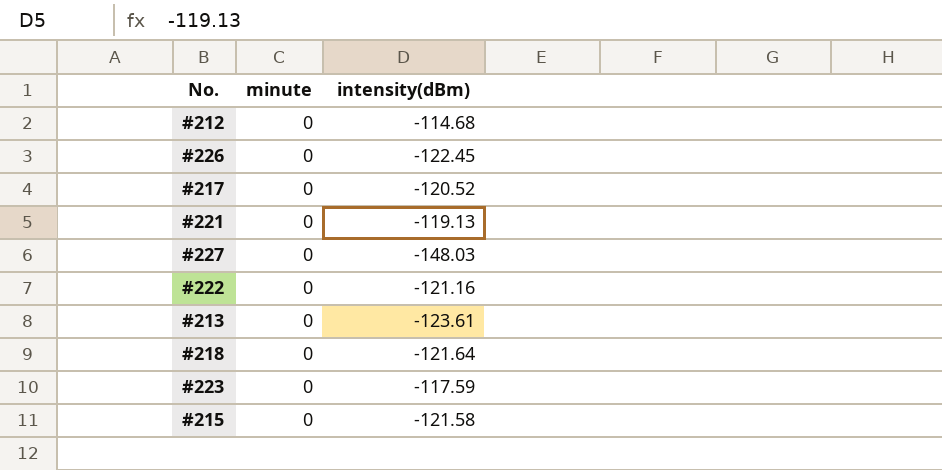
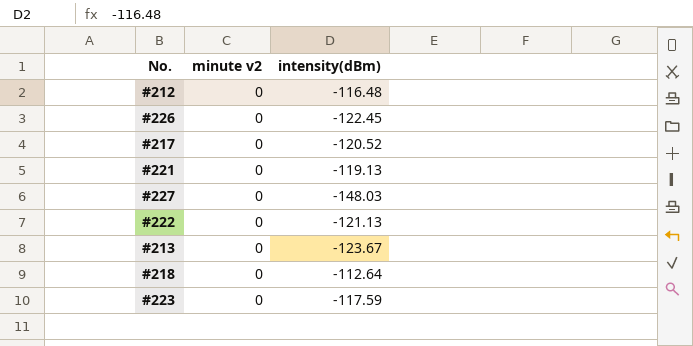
column name: minute -> minute v2
row #215: 0 | -121.58 -> none
#212 | intensity(dBm): -114.68 -> -116.48
#222 | intensity(dBm): -121.16 -> -121.13
#213 | intensity(dBm): -123.61 -> -123.67
#218 | intensity(dBm): -121.64 -> -112.64

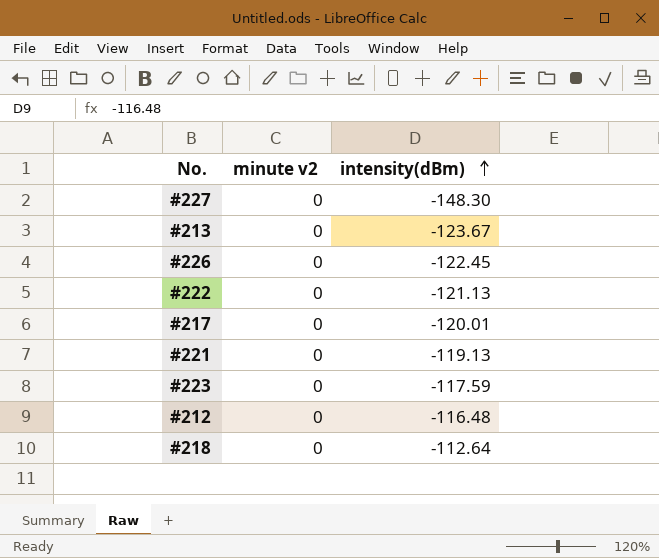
row order: none -> intensity(dBm) ascending
#227 | intensity(dBm): -148.03 -> -148.30
#217 | intensity(dBm): -120.52 -> -120.01

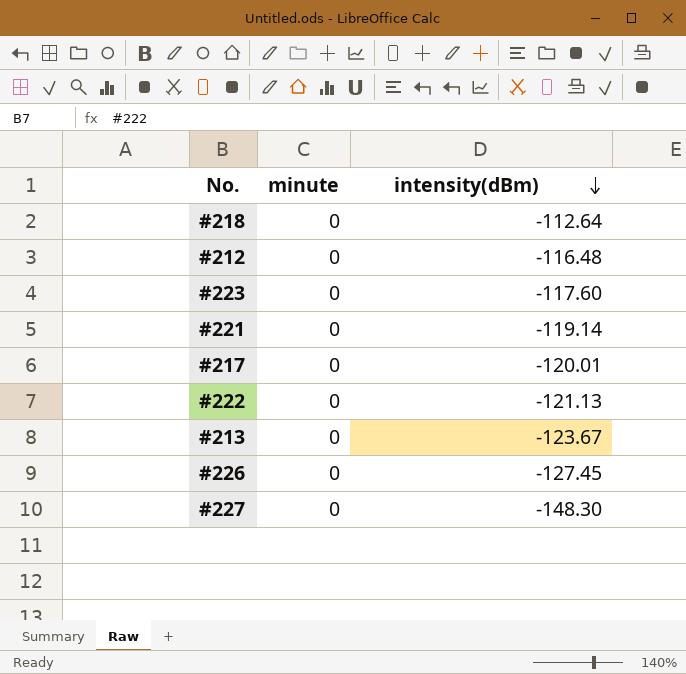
row order: intensity(dBm) ascending -> intensity(dBm) descending
column name: minute v2 -> minute
#223 | intensity(dBm): -117.59 -> -117.60
#221 | intensity(dBm): -119.13 -> -119.14
#226 | intensity(dBm): -122.45 -> -127.45

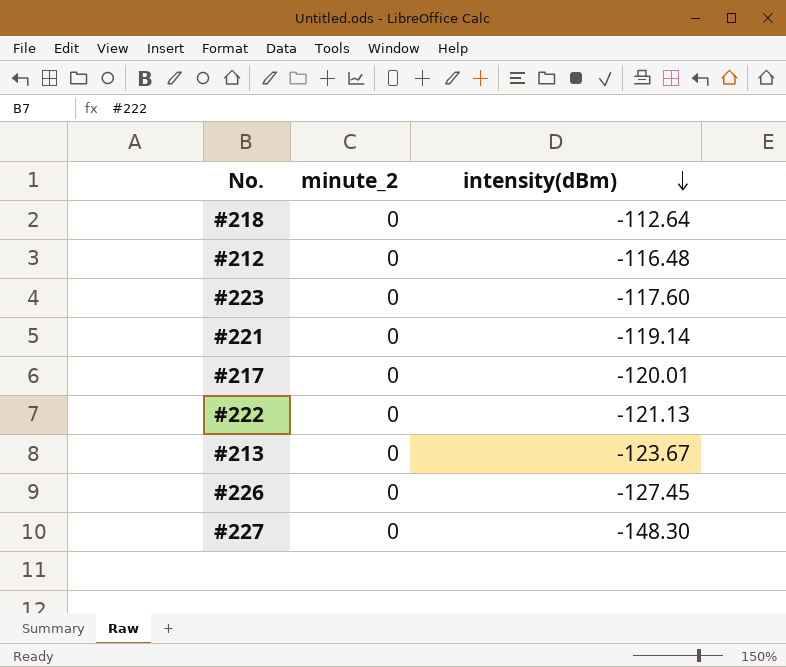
column name: minute -> minute_2

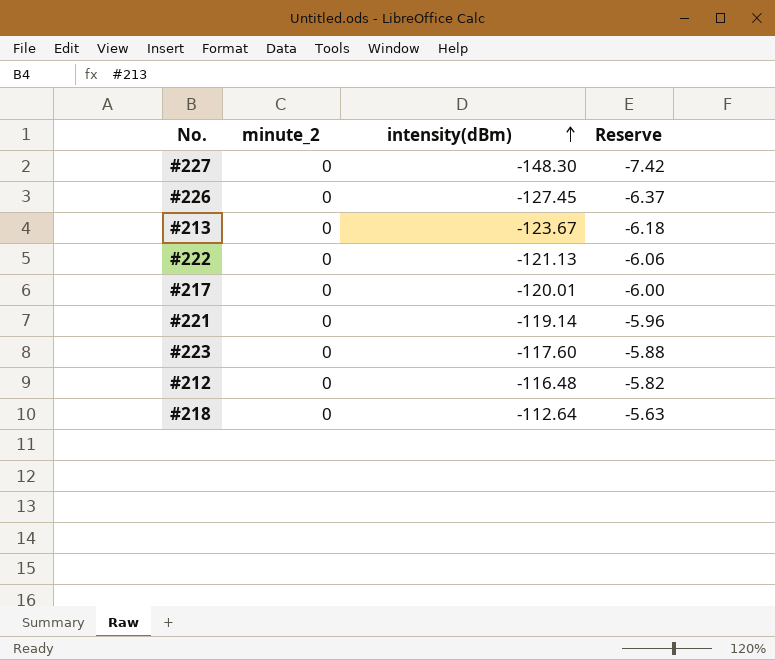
row order: intensity(dBm) descending -> intensity(dBm) ascending
column Reserve | formula: none -> [intensity(dBm)] * 0.05

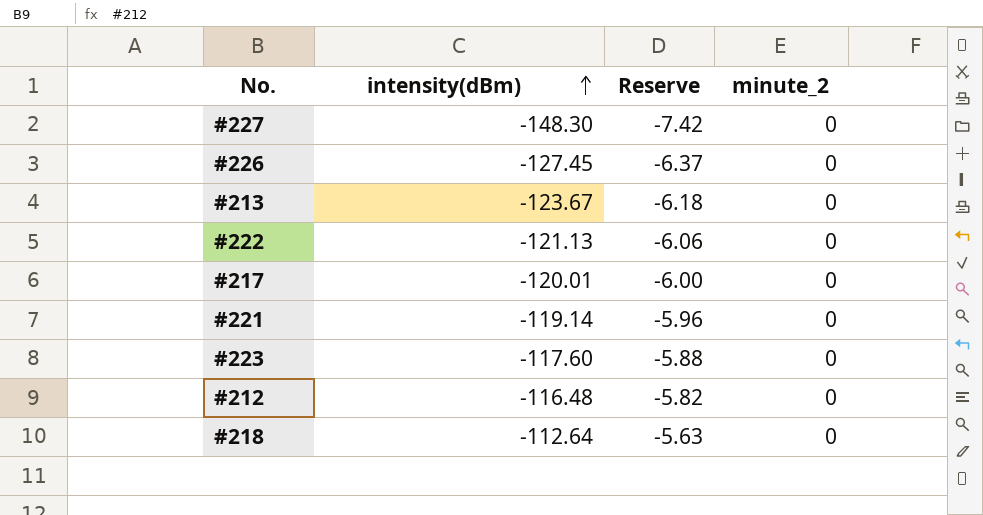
column minute_2 | position: 2 -> 4

